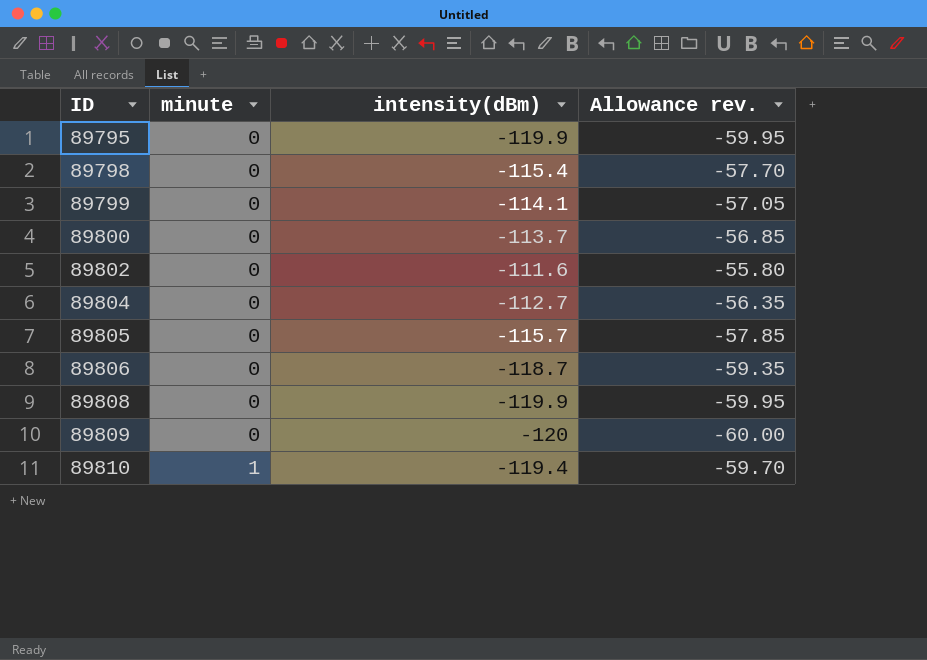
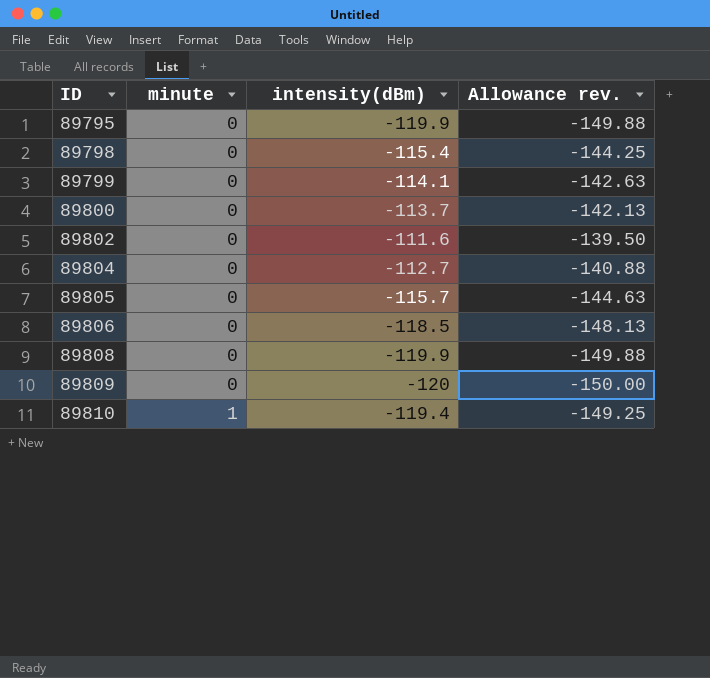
column Allowance rev. | formula: [intensity(dBm)] * 0.5 -> [intensity(dBm)] * 1.25
89806 | intensity(dBm): -118.7 -> -118.5

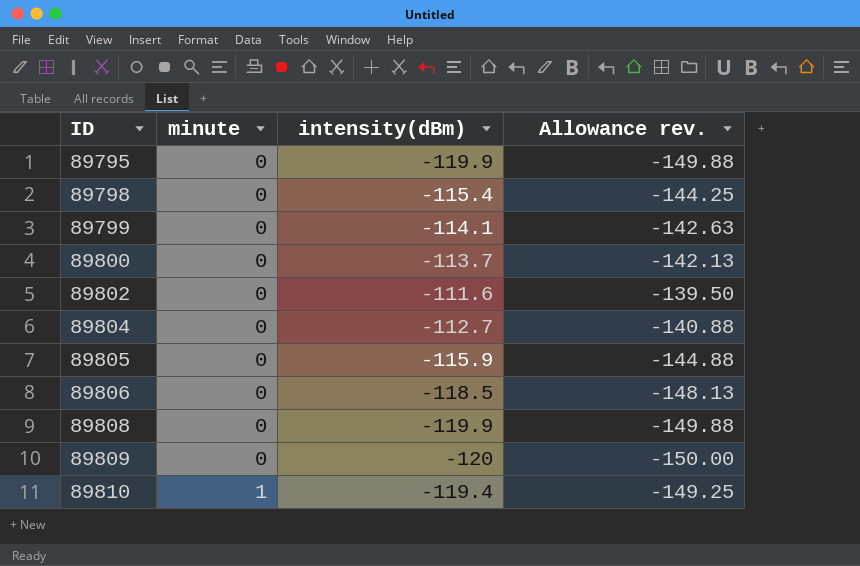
89805 | intensity(dBm): -115.7 -> -115.9
89805 | Allowance rev.: -144.63 -> -144.88

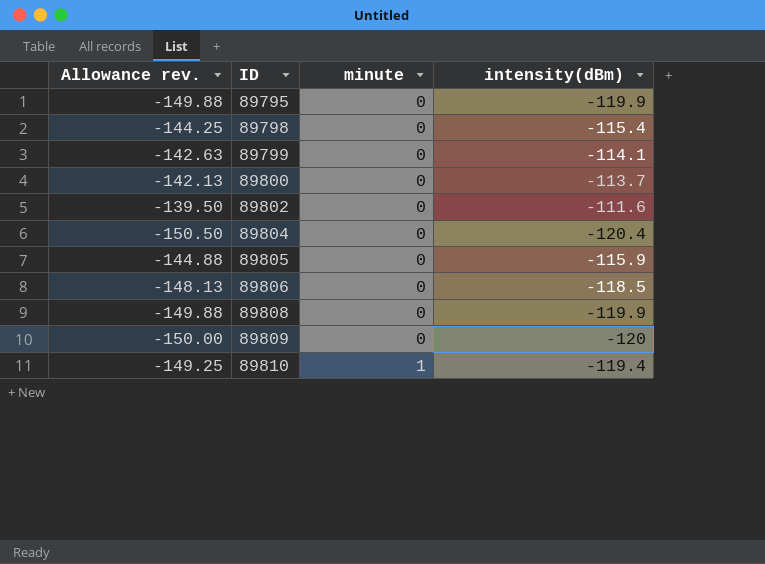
column Allowance rev. | position: 4 -> 1
89804 | Allowance rev.: -140.88 -> -150.50
89804 | intensity(dBm): -112.7 -> -120.4

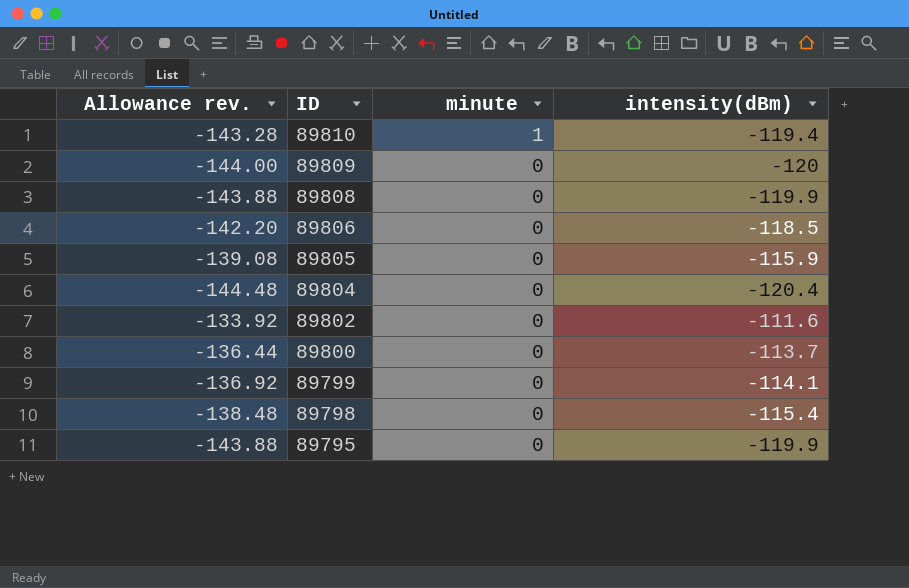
row order: ID ascending -> ID descending
column Allowance rev. | formula: [intensity(dBm)] * 1.25 -> [intensity(dBm)] * 1.2

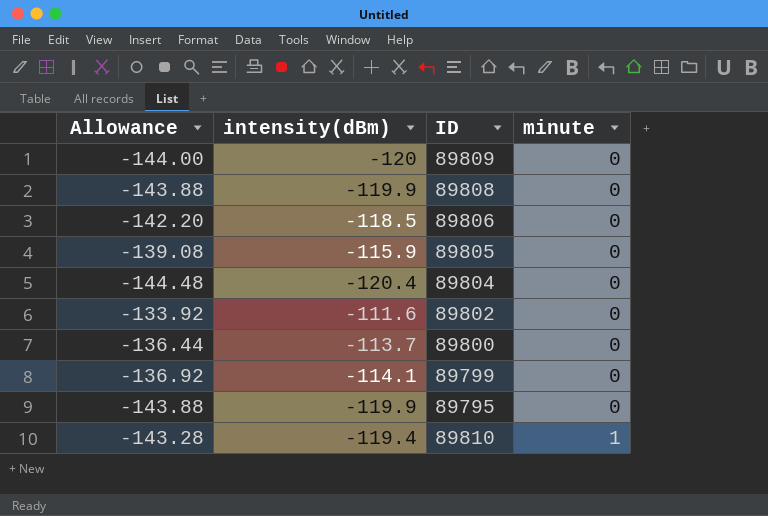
row order: ID descending -> minute ascending
column name: Allowance rev. -> Allowance
column intensity(dBm) | position: 4 -> 2
row 89798: -138.48 | 0 | -115.4 -> none

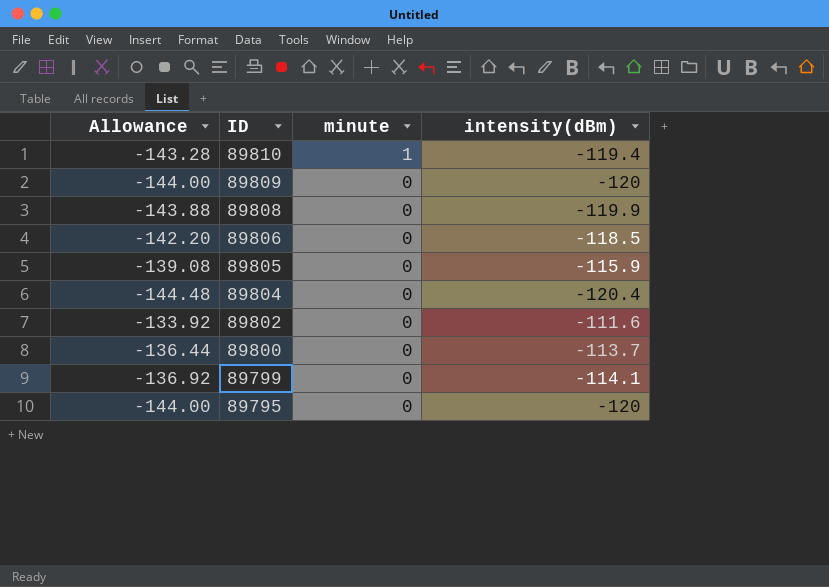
row order: minute ascending -> ID descending
column intensity(dBm) | position: 2 -> 4
89795 | Allowance: -143.88 -> -144.00
89795 | intensity(dBm): -119.9 -> -120

